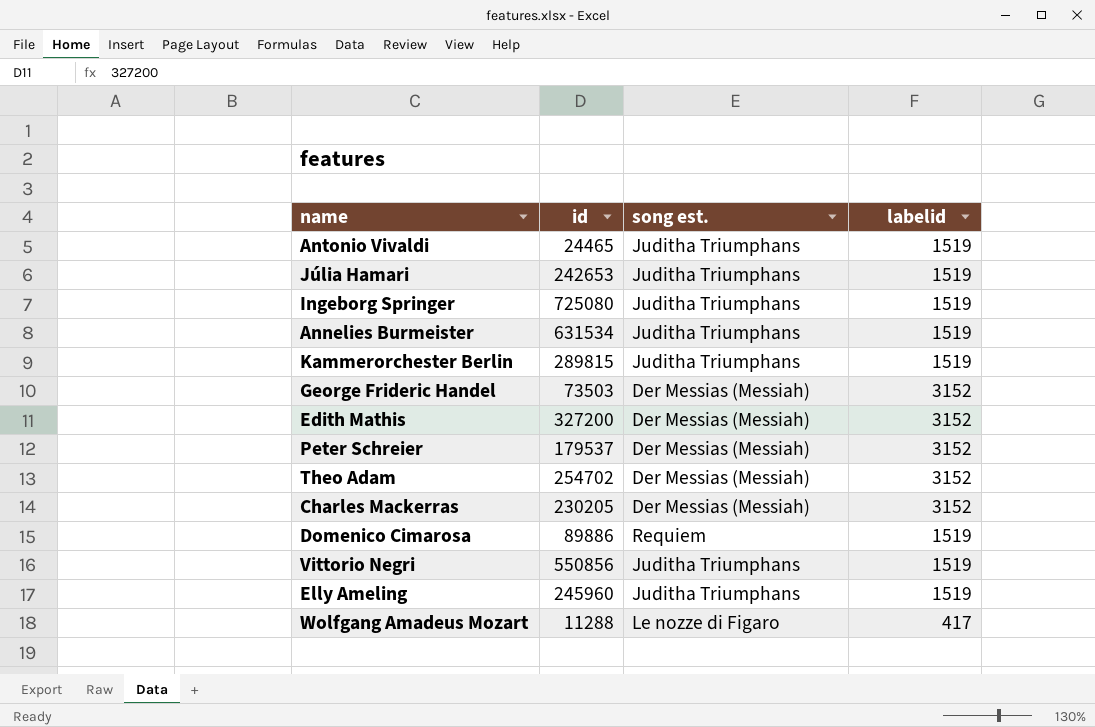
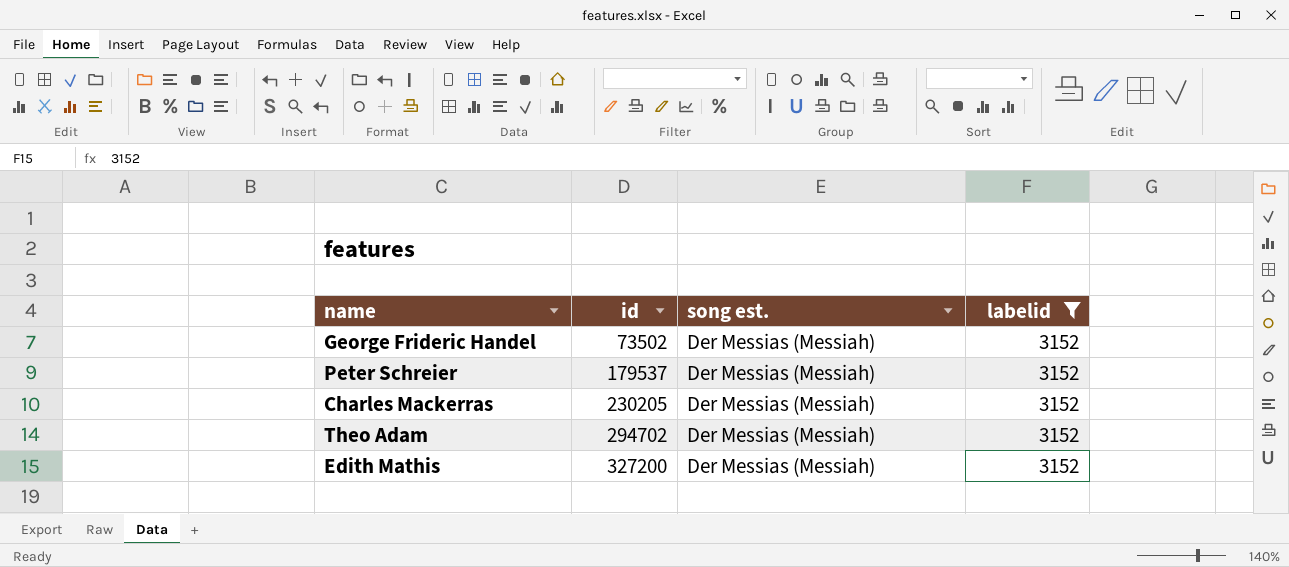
filter: none -> labelid = 3152
row order: none -> id ascending
George Frideric Handel | id: 73503 -> 73502
Theo Adam | id: 254702 -> 294702

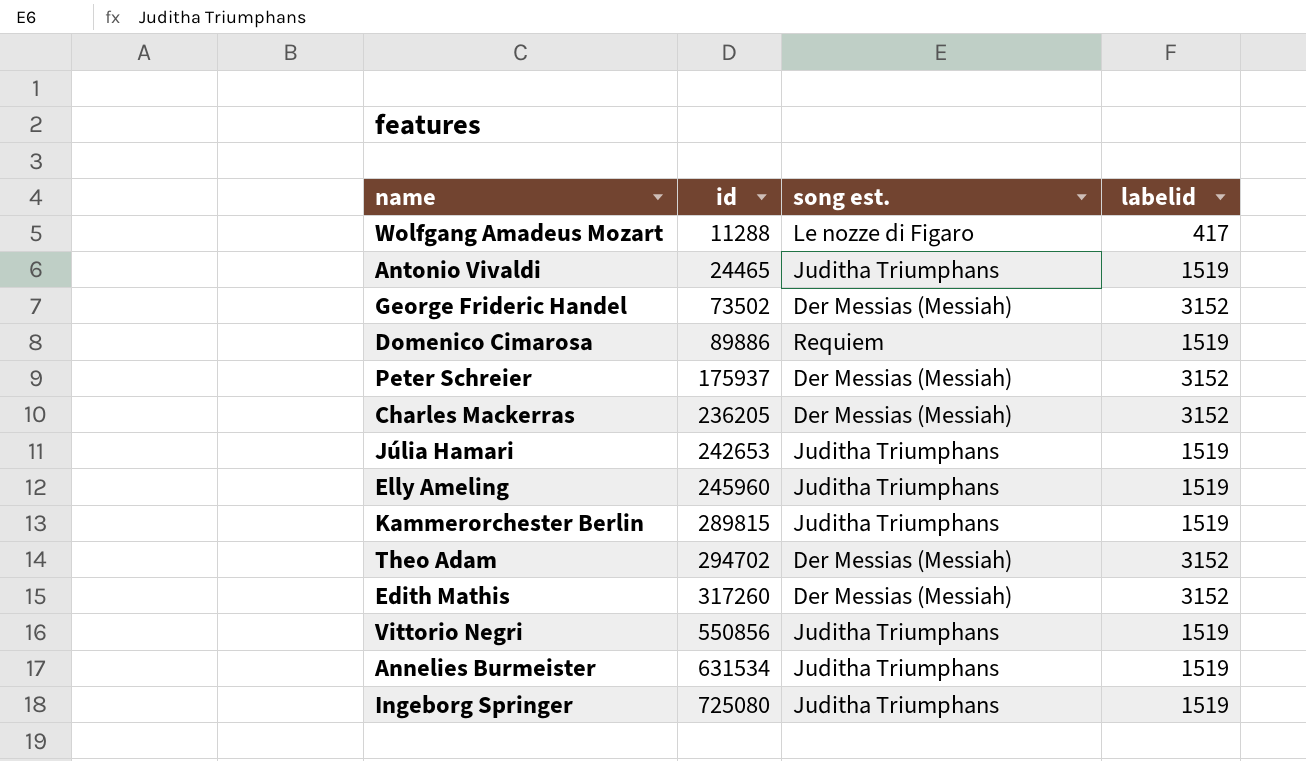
filter: labelid = 3152 -> none
Peter Schreier | id: 179537 -> 175937
Charles Mackerras | id: 230205 -> 236205
Edith Mathis | id: 327200 -> 317260

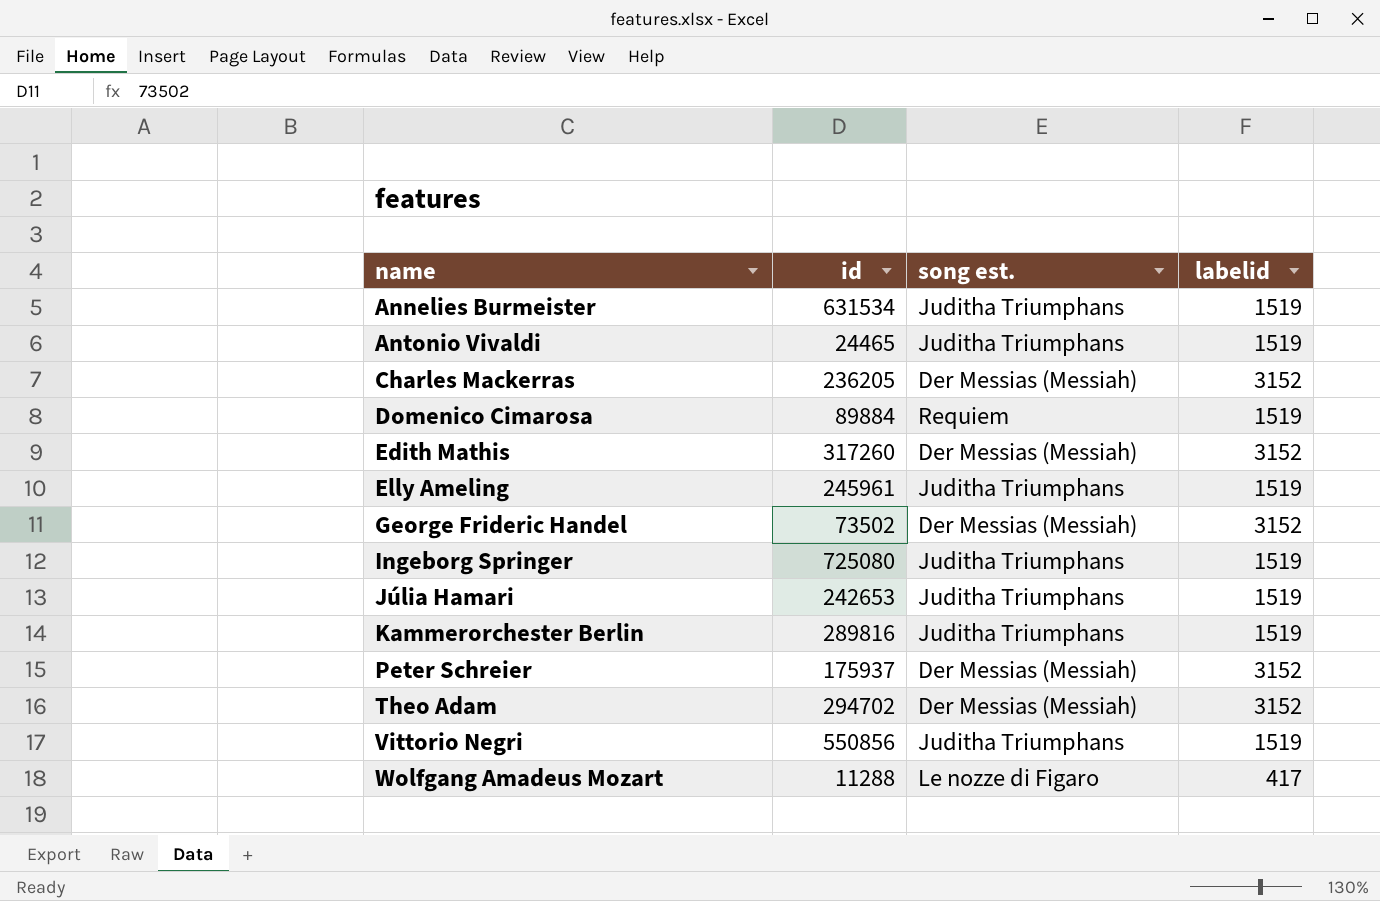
row order: id ascending -> name ascending
Domenico Cimarosa | id: 89886 -> 89884
Elly Ameling | id: 245960 -> 245961
Kammerorchester Berlin | id: 289815 -> 289816

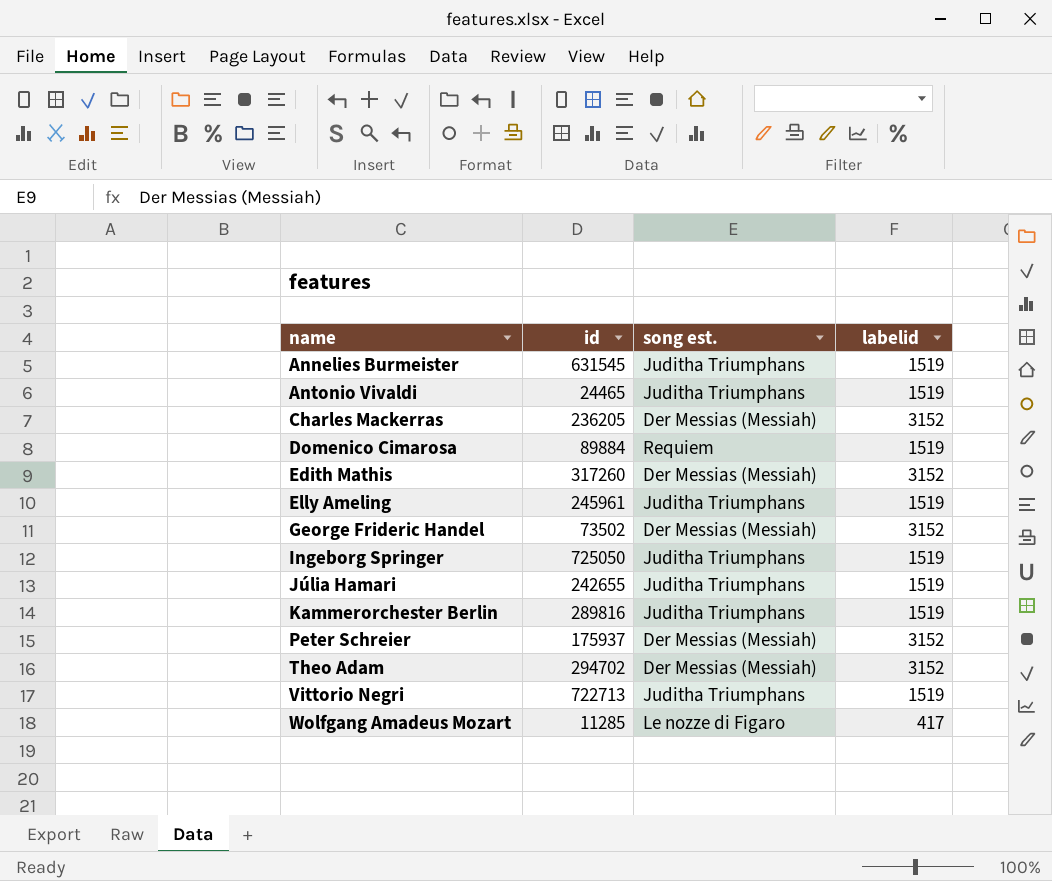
Annelies Burmeister | id: 631534 -> 631545
Ingeborg Springer | id: 725080 -> 725050
Júlia Hamari | id: 242653 -> 242655
Vittorio Negri | id: 550856 -> 722713
Wolfgang Amadeus Mozart | id: 11288 -> 11285

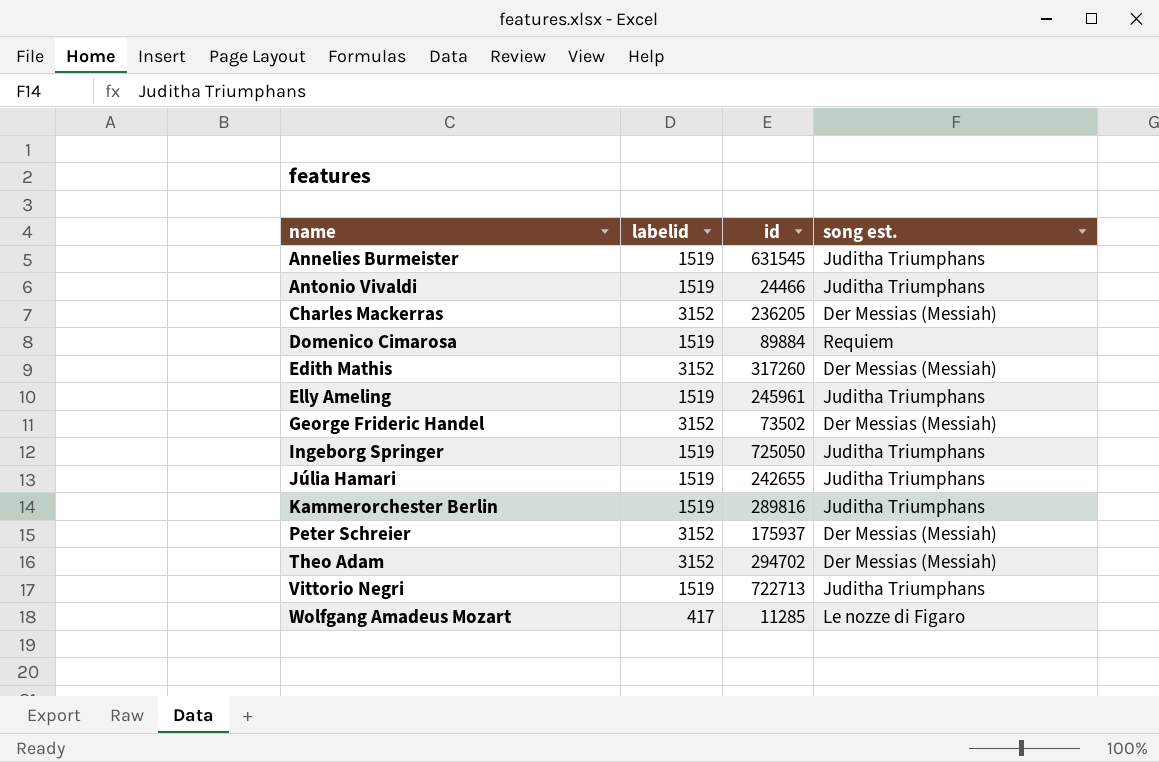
column labelid | position: 4 -> 2
Antonio Vivaldi | id: 24465 -> 24466

